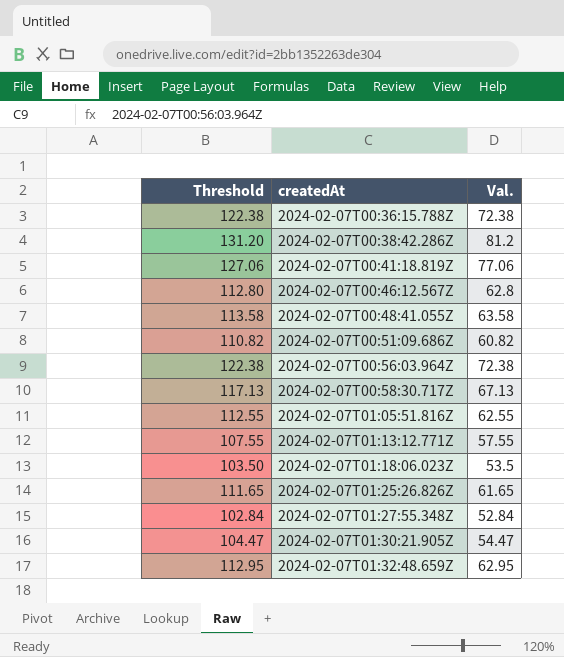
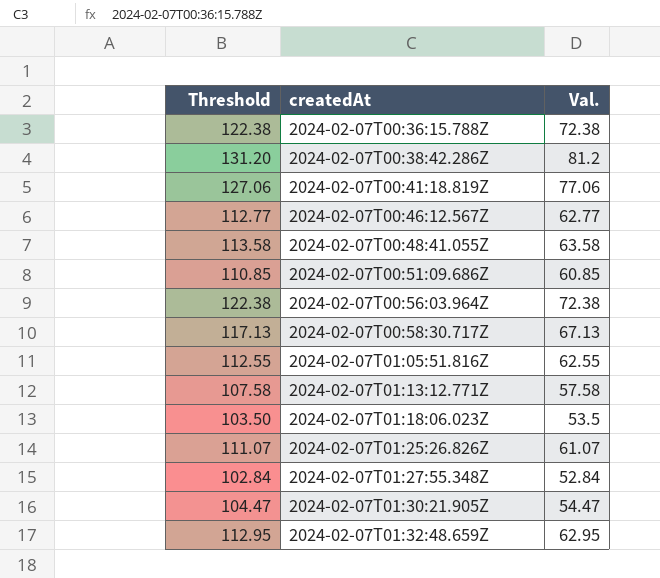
2024-02-07T00:46:12.567Z | Threshold: 112.80 -> 112.77
2024-02-07T00:46:12.567Z | Val.: 62.8 -> 62.77
2024-02-07T00:51:09.686Z | Threshold: 110.82 -> 110.85
2024-02-07T00:51:09.686Z | Val.: 60.82 -> 60.85
2024-02-07T01:13:12.771Z | Threshold: 107.55 -> 107.58
2024-02-07T01:13:12.771Z | Val.: 57.55 -> 57.58
2024-02-07T01:25:26.826Z | Threshold: 111.65 -> 111.07
2024-02-07T01:25:26.826Z | Val.: 61.65 -> 61.07

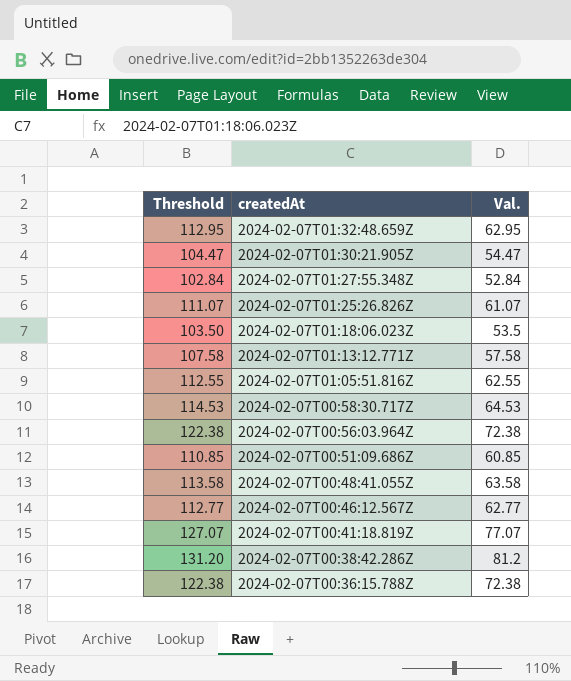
row order: createdAt ascending -> createdAt descending
2024-02-07T00:58:30.717Z | Threshold: 117.13 -> 114.53
2024-02-07T00:58:30.717Z | Val.: 67.13 -> 64.53
2024-02-07T00:41:18.819Z | Threshold: 127.06 -> 127.07
2024-02-07T00:41:18.819Z | Val.: 77.06 -> 77.07

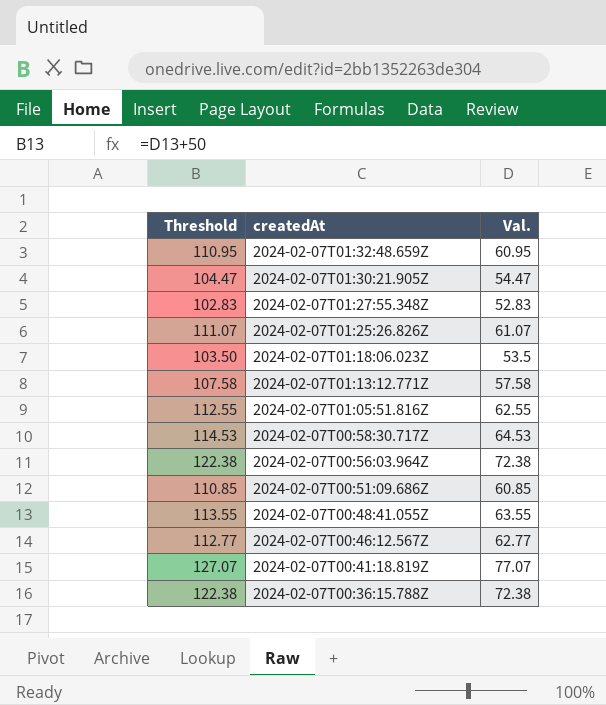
row 2024-02-07T00:38:42.286Z: 131.20 | 81.2 -> none
2024-02-07T01:32:48.659Z | Threshold: 112.95 -> 110.95
2024-02-07T01:32:48.659Z | Val.: 62.95 -> 60.95
2024-02-07T01:27:55.348Z | Threshold: 102.84 -> 102.83
2024-02-07T01:27:55.348Z | Val.: 52.84 -> 52.83
2024-02-07T00:48:41.055Z | Threshold: 113.58 -> 113.55
2024-02-07T00:48:41.055Z | Val.: 63.58 -> 63.55

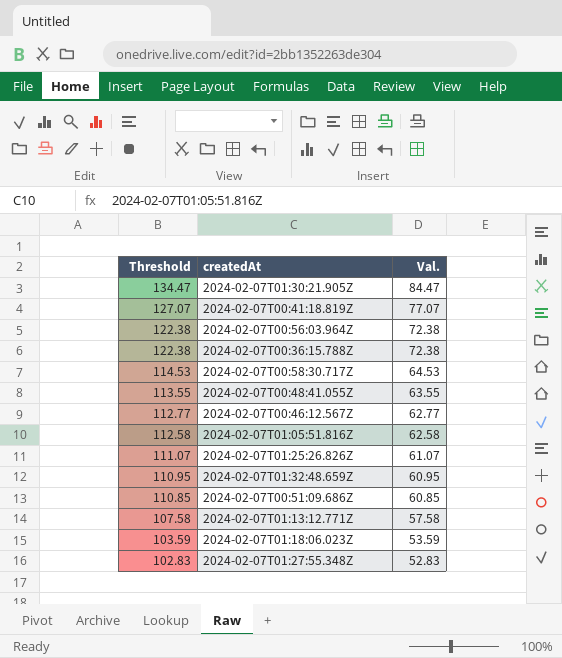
row order: createdAt descending -> Threshold descending
2024-02-07T01:30:21.905Z | Threshold: 104.47 -> 134.47
2024-02-07T01:30:21.905Z | Val.: 54.47 -> 84.47
2024-02-07T01:05:51.816Z | Threshold: 112.55 -> 112.58
2024-02-07T01:05:51.816Z | Val.: 62.55 -> 62.58
2024-02-07T01:18:06.023Z | Threshold: 103.50 -> 103.59
2024-02-07T01:18:06.023Z | Val.: 53.5 -> 53.59

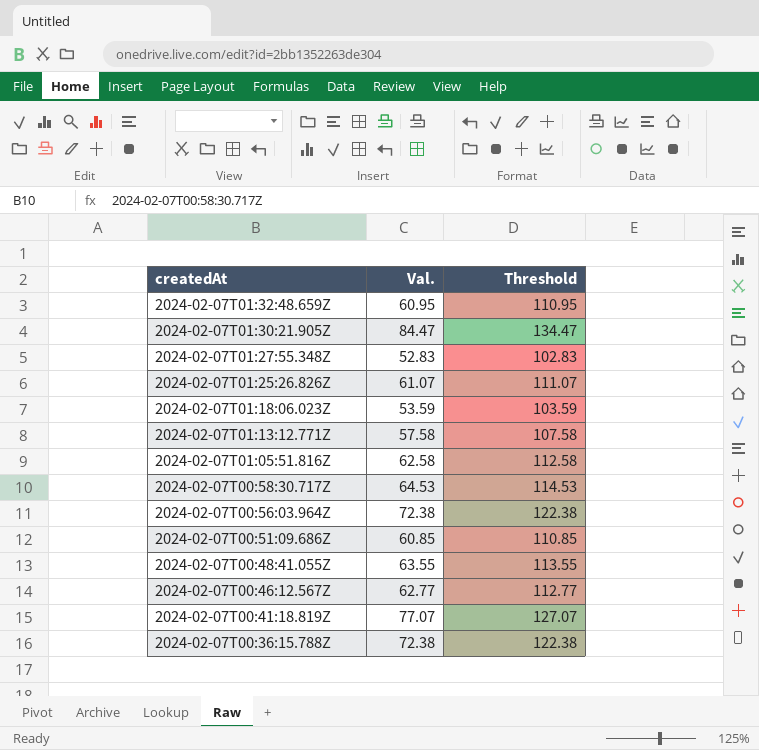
row order: Threshold descending -> createdAt descending
column Threshold | position: 1 -> 3

